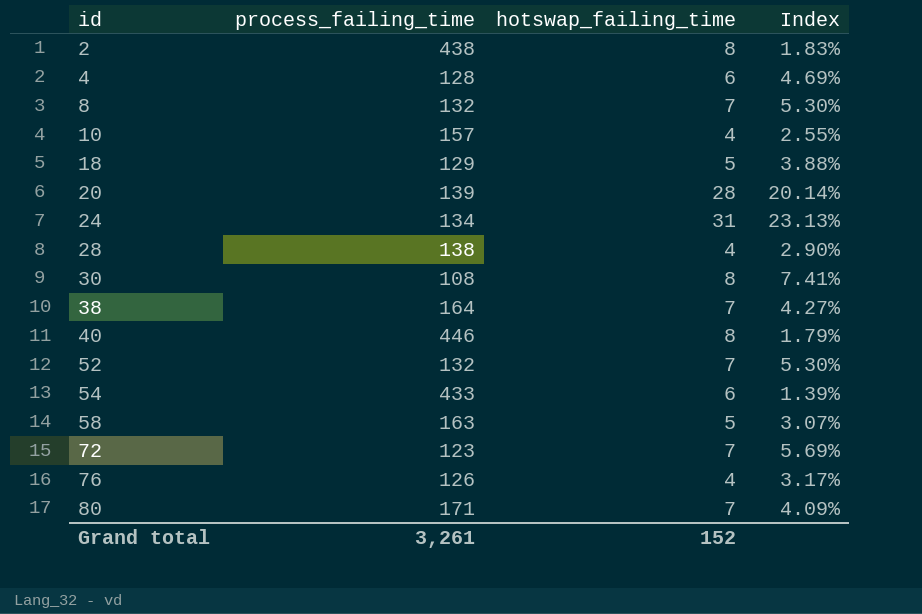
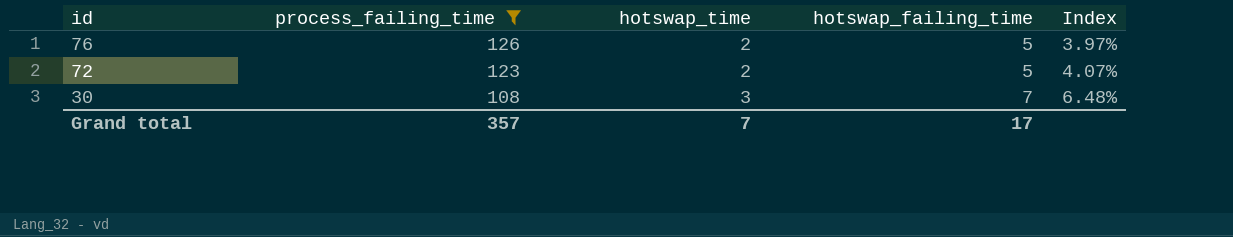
filter: none -> process_failing_time <= 126
row order: id ascending -> id descending
column hotswap_time | position: none -> 3
76 | hotswap_failing_time: 4 -> 5
76 | Index: 3.17% -> 3.97%
72 | hotswap_failing_time: 7 -> 5
72 | Index: 5.69% -> 4.07%
30 | hotswap_failing_time: 8 -> 7
30 | Index: 7.41% -> 6.48%
Grand total | process_failing_time: 3,261 -> 357
Grand total | hotswap_failing_time: 152 -> 17

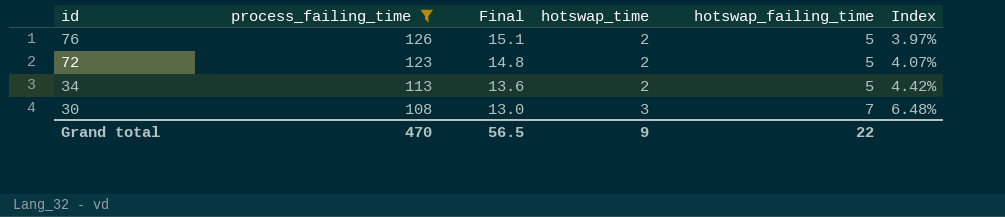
column Final | formula: none -> [process_failing_time] * 0.12
row 34: none -> 113 | 13.6 | 2 | 5 | 4.42%
Grand total | process_failing_time: 357 -> 470
Grand total | hotswap_time: 7 -> 9
Grand total | hotswap_failing_time: 17 -> 22

